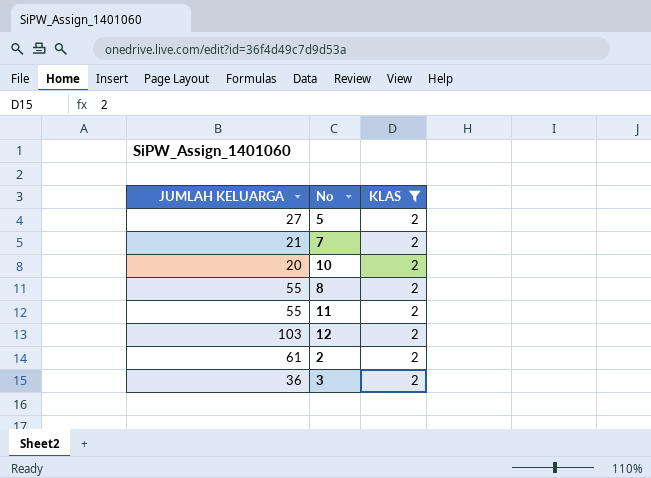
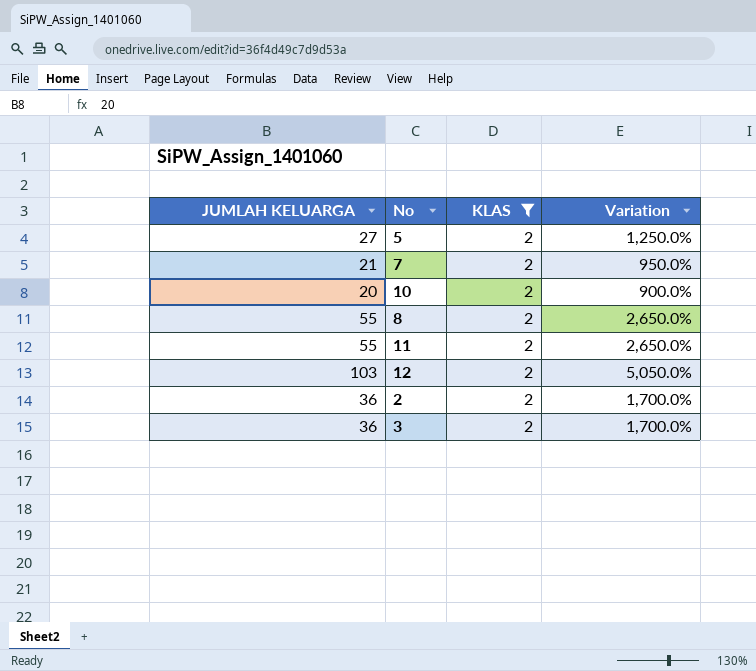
column Variation | formula: none -> ([JUMLAH KELUARGA] - [KLAS]) / [KLAS]
2 | JUMLAH KELUARGA: 61 -> 36

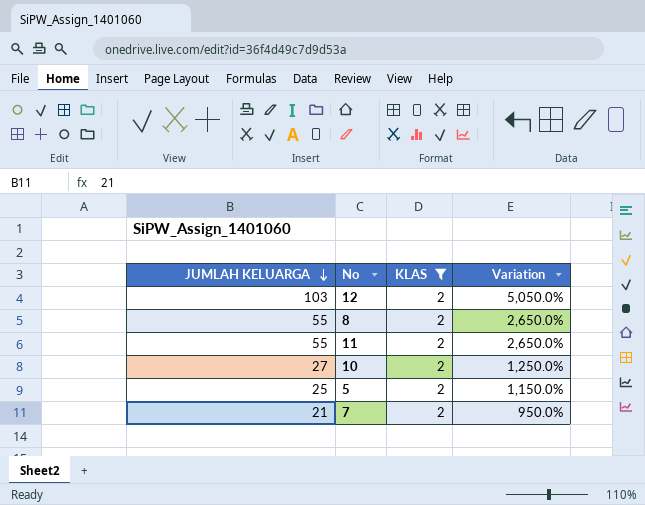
row order: none -> JUMLAH KELUARGA descending
row 2: 36 | 2 | 1,700.0% -> none
row 3: 36 | 2 | 1,700.0% -> none
10 | JUMLAH KELUARGA: 20 -> 27
10 | Variation: 900.0% -> 1,250.0%
5 | JUMLAH KELUARGA: 27 -> 25
5 | Variation: 1,250.0% -> 1,150.0%

